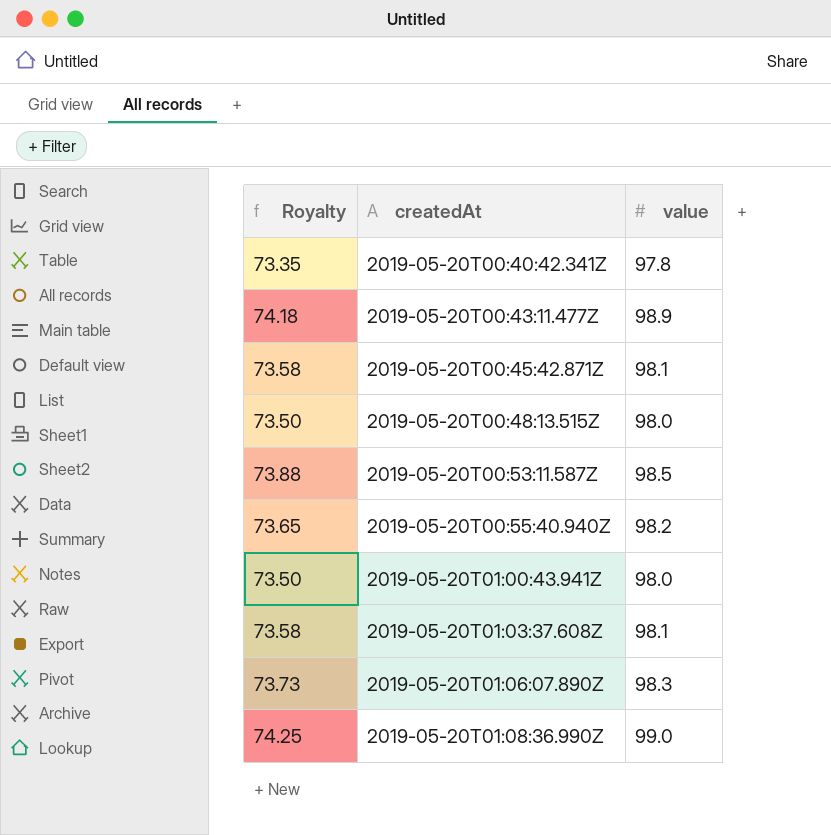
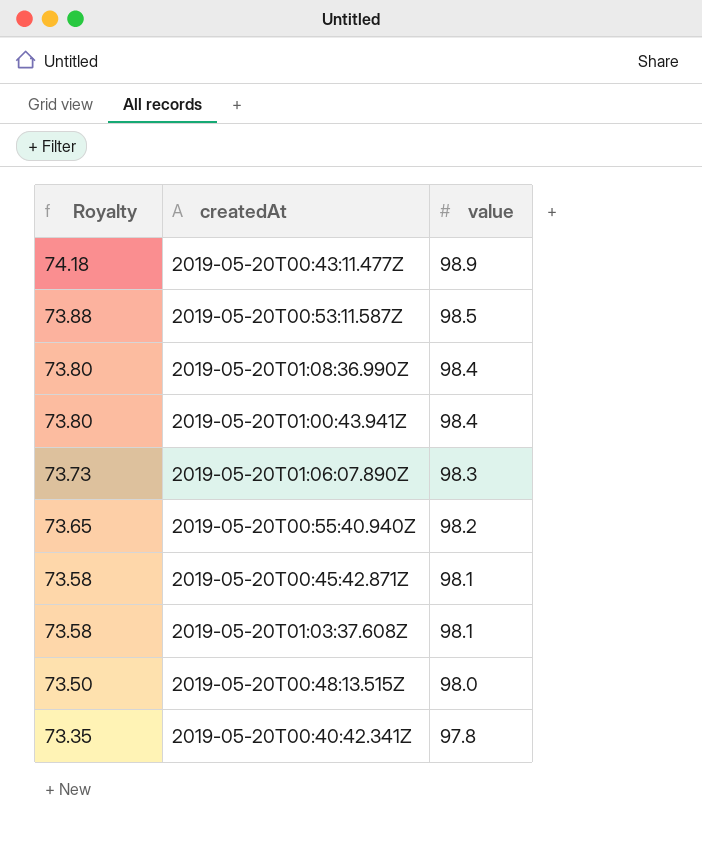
row order: createdAt ascending -> Royalty descending
2019-05-20T01:08:36.990Z | Royalty: 74.25 -> 73.80
2019-05-20T01:08:36.990Z | value: 99.0 -> 98.4
2019-05-20T01:00:43.941Z | Royalty: 73.50 -> 73.80
2019-05-20T01:00:43.941Z | value: 98.0 -> 98.4

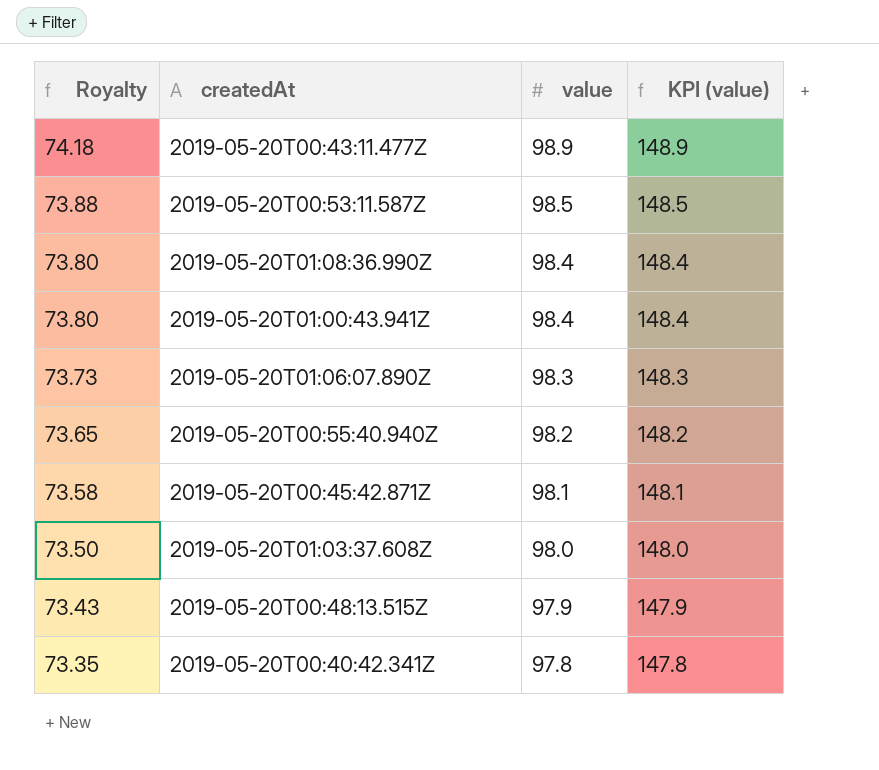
column KPI (value) | formula: none -> [value] + 50
2019-05-20T01:03:37.608Z | Royalty: 73.58 -> 73.50
2019-05-20T01:03:37.608Z | value: 98.1 -> 98.0
2019-05-20T00:48:13.515Z | Royalty: 73.50 -> 73.43
2019-05-20T00:48:13.515Z | value: 98.0 -> 97.9

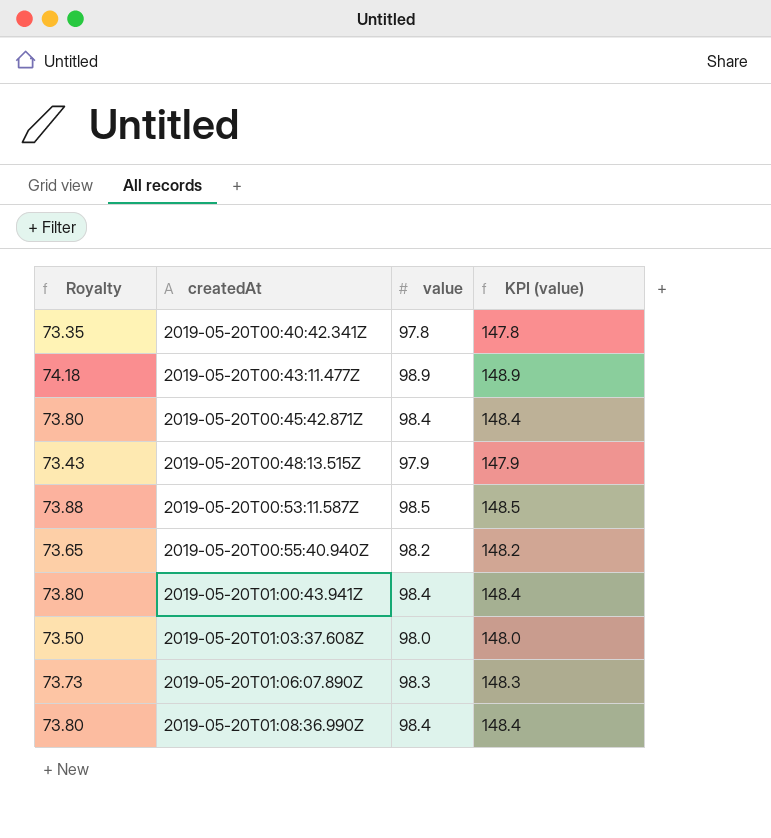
row order: Royalty descending -> createdAt ascending
2019-05-20T00:45:42.871Z | Royalty: 73.58 -> 73.80
2019-05-20T00:45:42.871Z | value: 98.1 -> 98.4
2019-05-20T00:45:42.871Z | KPI (value): 148.1 -> 148.4

